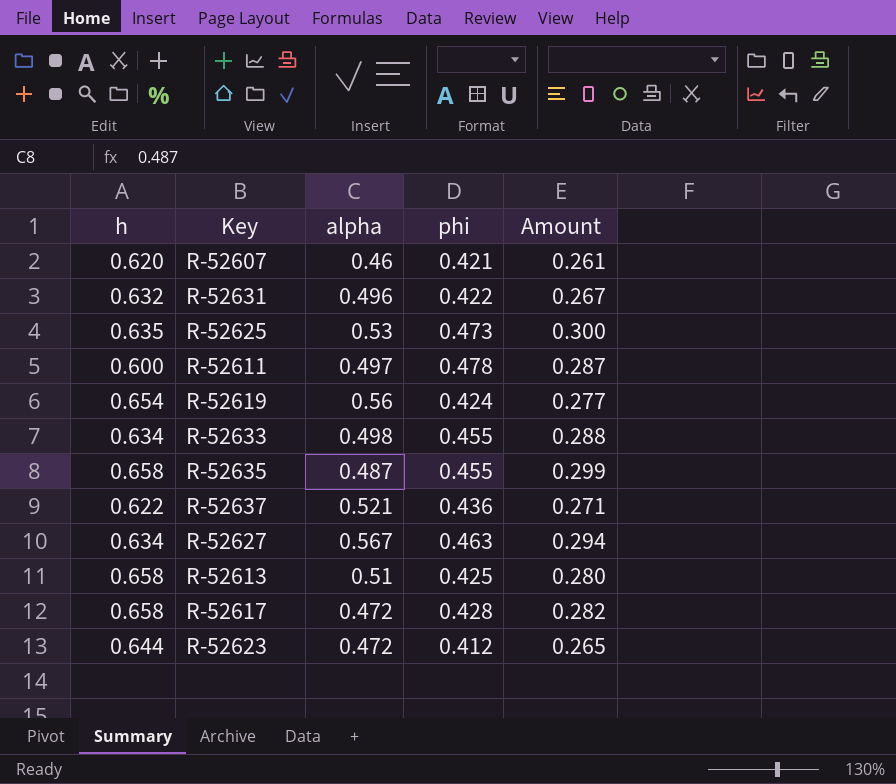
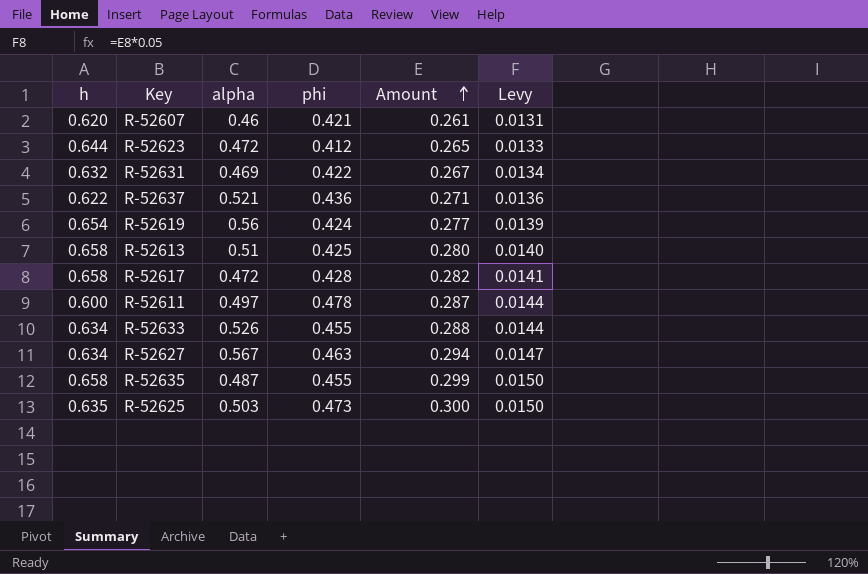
row order: none -> Amount ascending
column Levy | formula: none -> [Amount] * 0.05
R-52631 | alpha: 0.496 -> 0.469
R-52633 | alpha: 0.498 -> 0.526
R-52625 | alpha: 0.53 -> 0.503

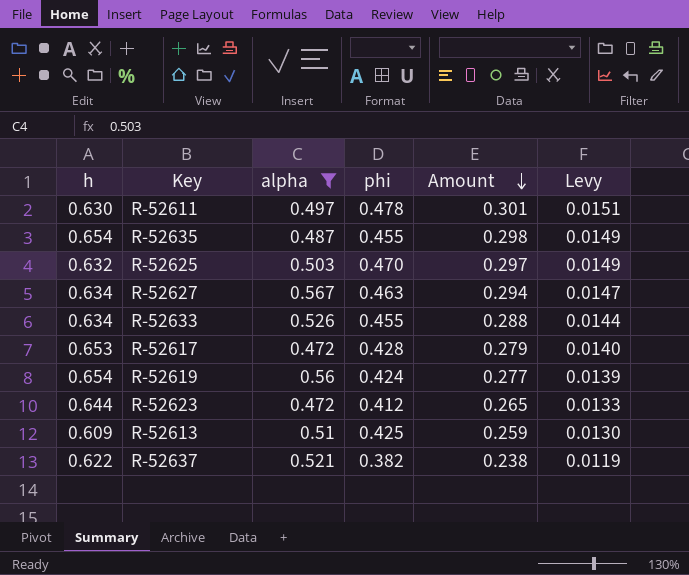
filter: none -> alpha >= 0.472
row order: Amount ascending -> Amount descending
R-52611 | h: 0.600 -> 0.630
R-52611 | Amount: 0.287 -> 0.301
R-52611 | Levy: 0.0144 -> 0.0151
R-52635 | h: 0.658 -> 0.654
R-52635 | Amount: 0.299 -> 0.298
R-52635 | Levy: 0.0150 -> 0.0149
R-52625 | h: 0.635 -> 0.632
R-52625 | phi: 0.473 -> 0.470
R-52625 | Amount: 0.300 -> 0.297
R-52625 | Levy: 0.0150 -> 0.0149
R-52617 | h: 0.658 -> 0.653
R-52617 | Amount: 0.282 -> 0.279
R-52617 | Levy: 0.0141 -> 0.0140
R-52613 | h: 0.658 -> 0.609
R-52613 | Amount: 0.280 -> 0.259
R-52613 | Levy: 0.0140 -> 0.0130
R-52637 | phi: 0.436 -> 0.382
R-52637 | Amount: 0.271 -> 0.238
R-52637 | Levy: 0.0136 -> 0.0119

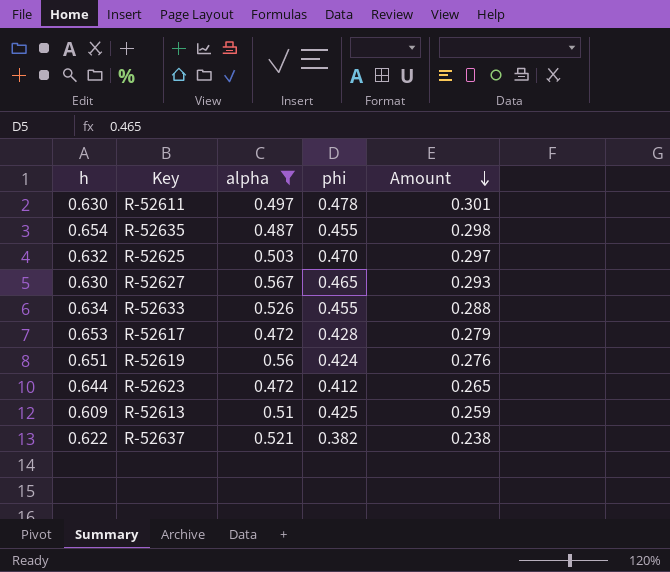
column Levy | formula: [Amount] * 0.05 -> none
R-52627 | h: 0.634 -> 0.630
R-52627 | phi: 0.463 -> 0.465
R-52627 | Amount: 0.294 -> 0.293
R-52619 | h: 0.654 -> 0.651
R-52619 | Amount: 0.277 -> 0.276

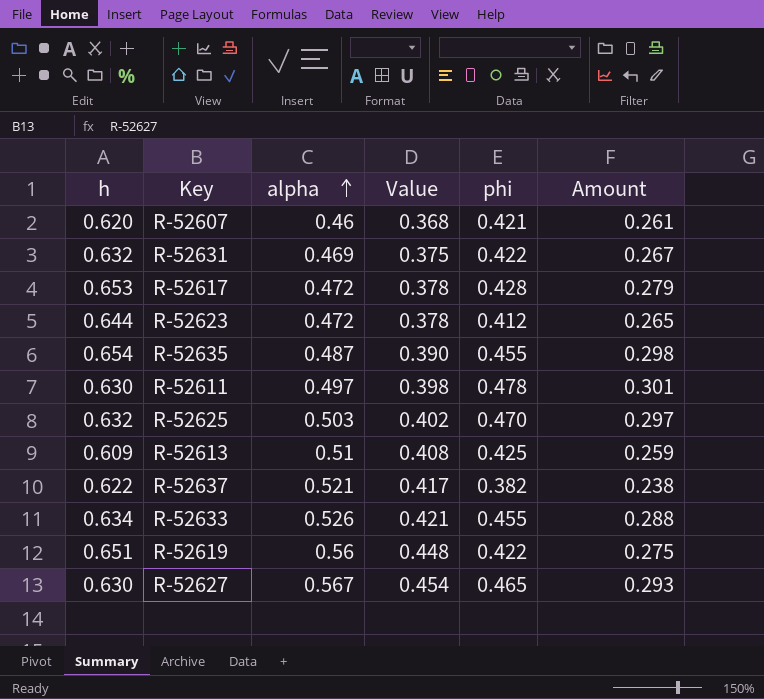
filter: alpha >= 0.472 -> none
row order: Amount descending -> alpha ascending
column Value | formula: none -> [alpha] * 0.8
R-52619 | phi: 0.424 -> 0.422
R-52619 | Amount: 0.276 -> 0.275

